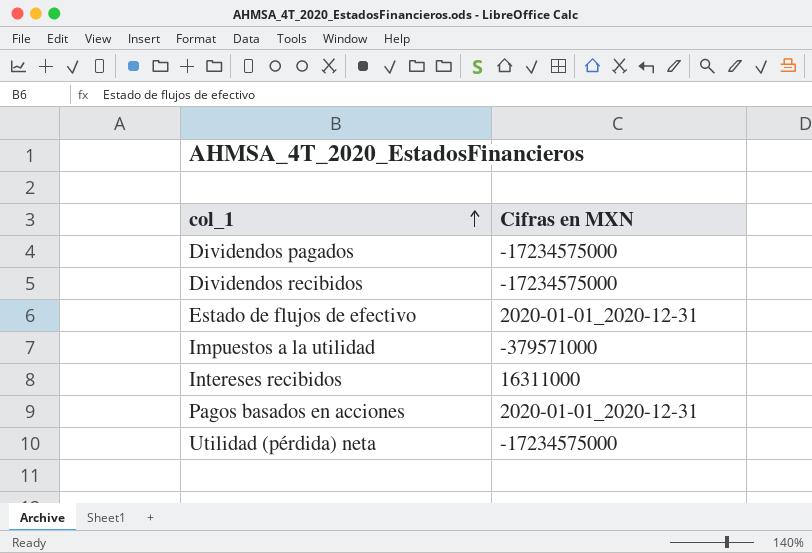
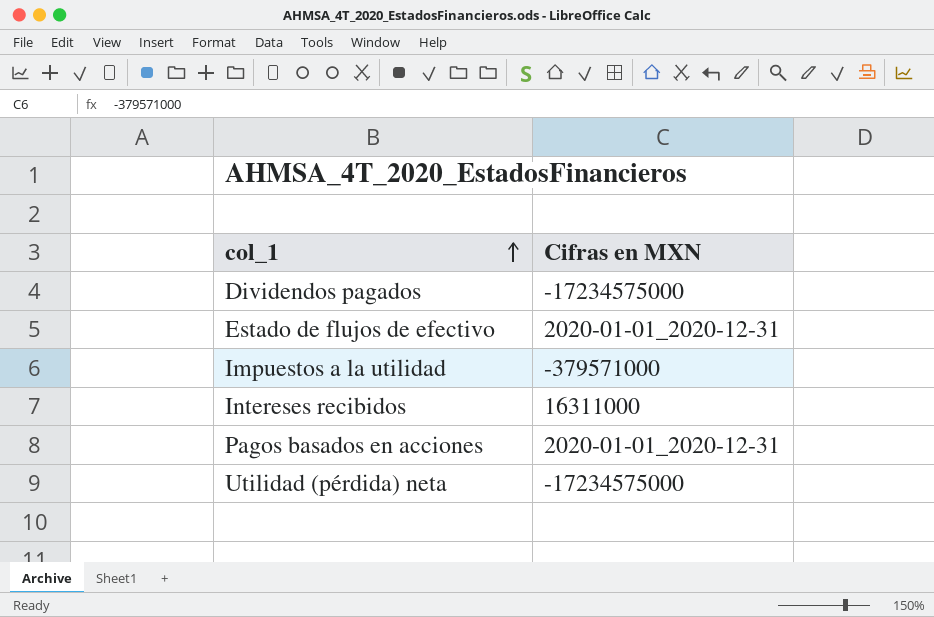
row Dividendos recibidos: -17234575000 -> none

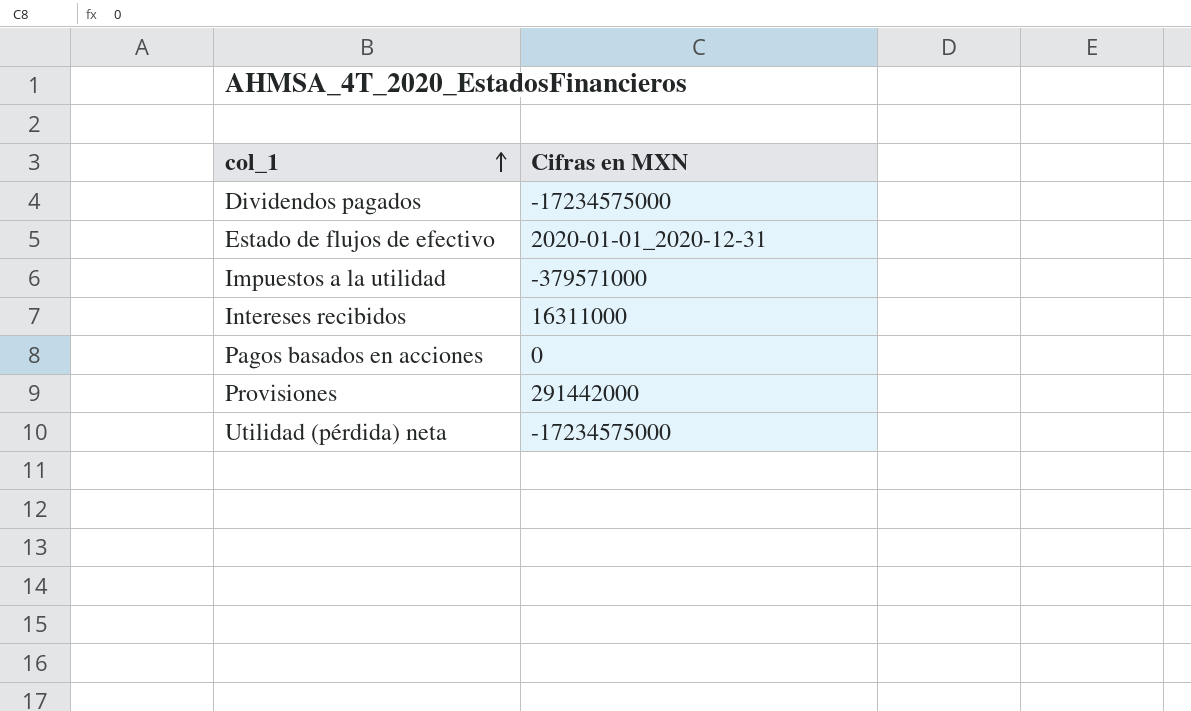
Pagos basados en acciones | Cifras en MXN: 2020-01-01_2020-12-31 -> 0
row Provisiones: none -> 291442000

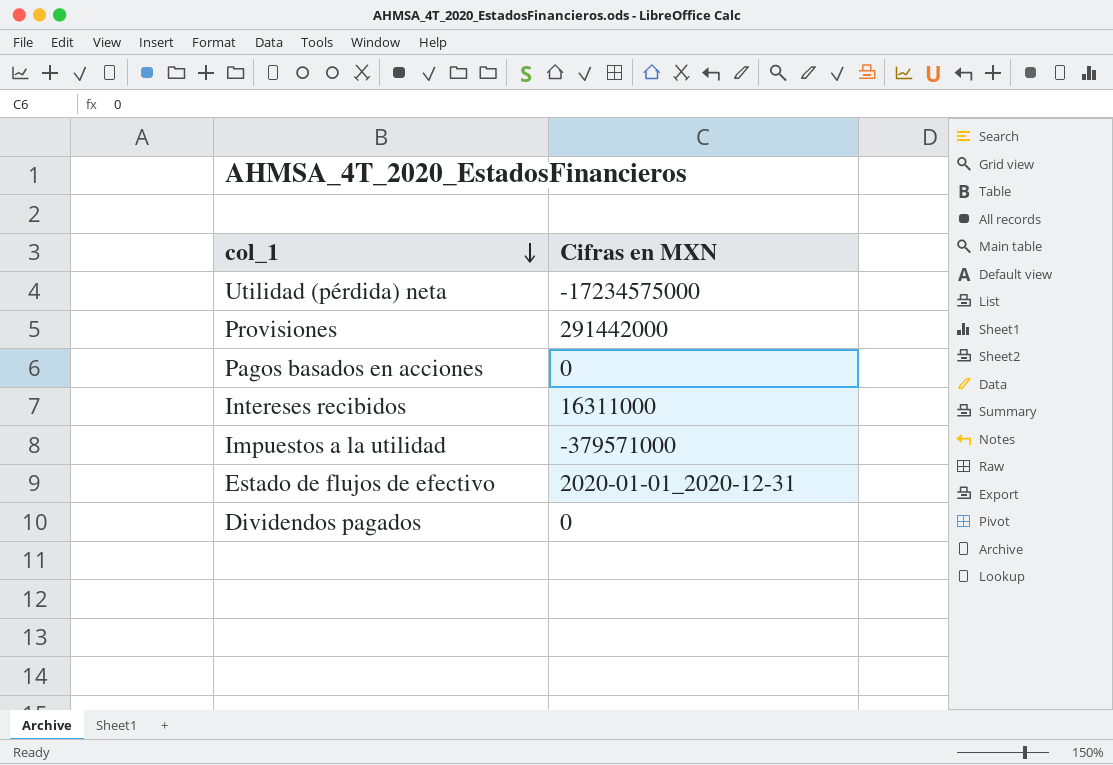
row order: col_1 ascending -> col_1 descending
Dividendos pagados | Cifras en MXN: -17234575000 -> 0

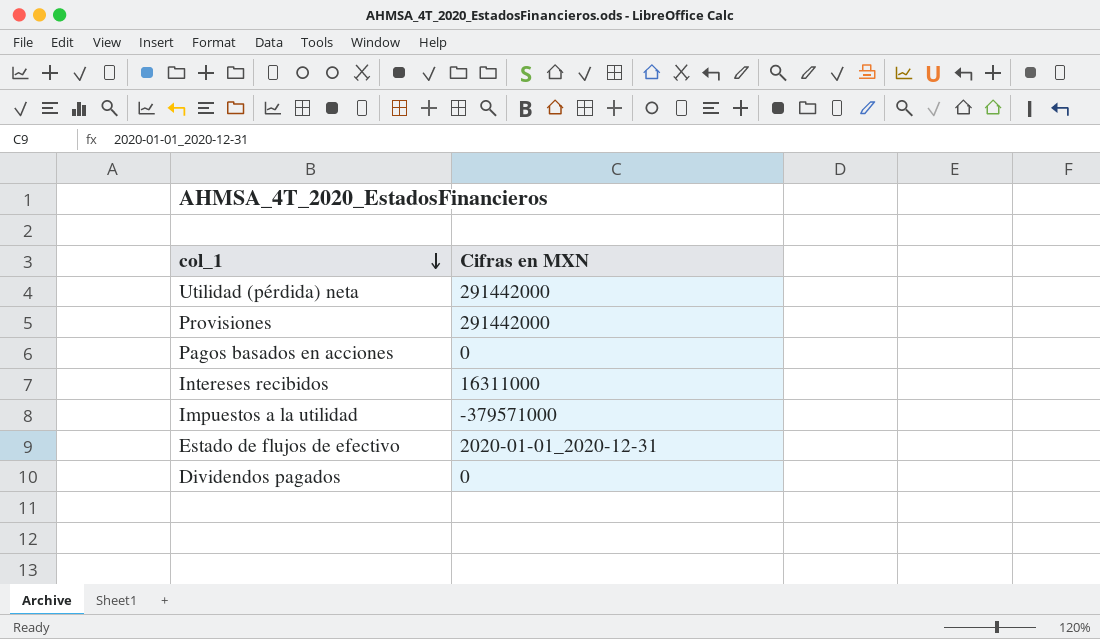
Utilidad (pérdida) neta | Cifras en MXN: -17234575000 -> 291442000

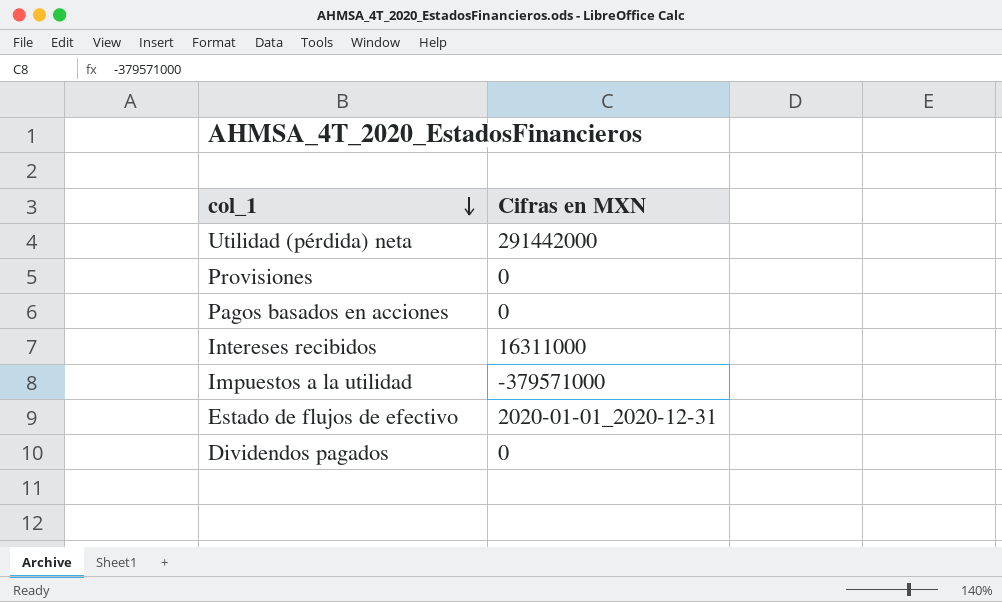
Provisiones | Cifras en MXN: 291442000 -> 0

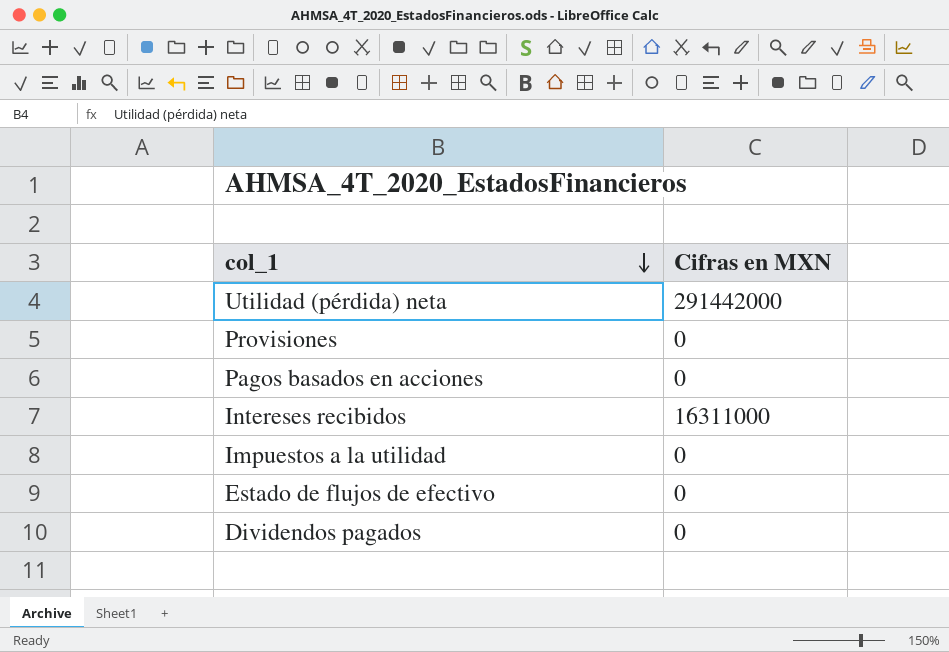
Impuestos a la utilidad | Cifras en MXN: -379571000 -> 0
Estado de flujos de efectivo | Cifras en MXN: 2020-01-01_2020-12-31 -> 0

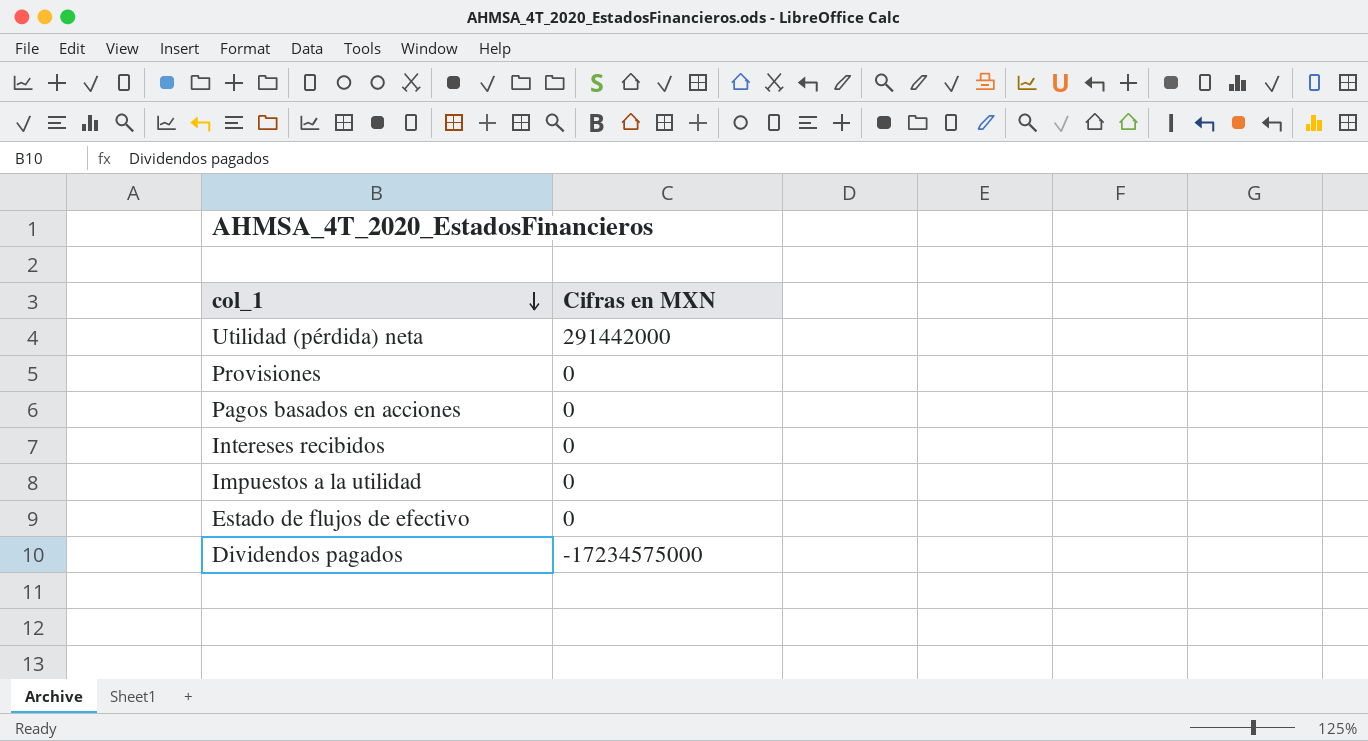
Intereses recibidos | Cifras en MXN: 16311000 -> 0
Dividendos pagados | Cifras en MXN: 0 -> -17234575000

